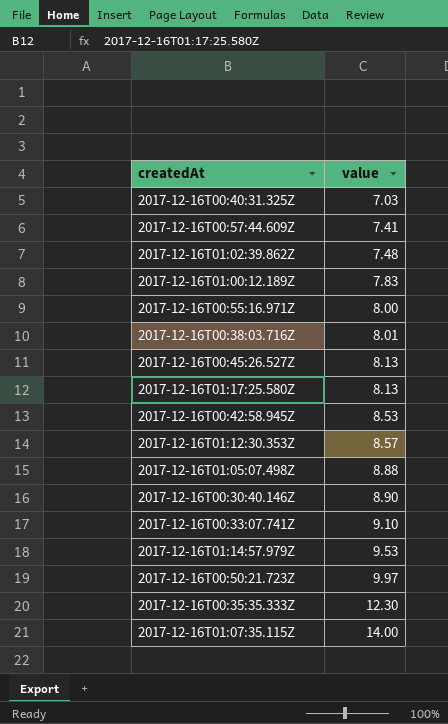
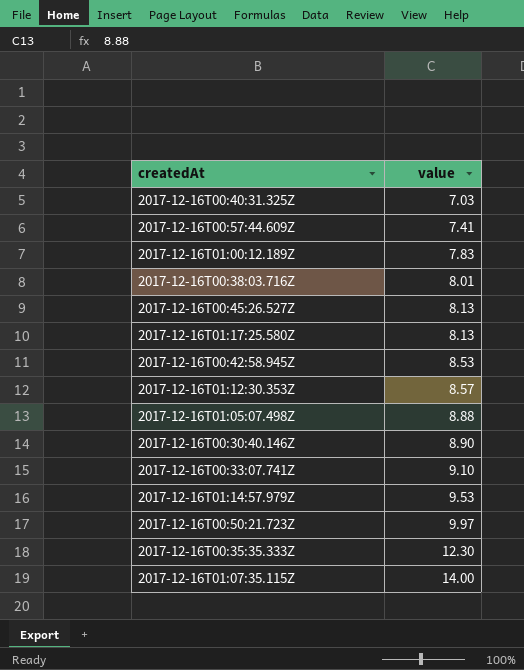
row 2017-12-16T01:02:39.862Z: 7.48 -> none
row 2017-12-16T00:55:16.971Z: 8.00 -> none

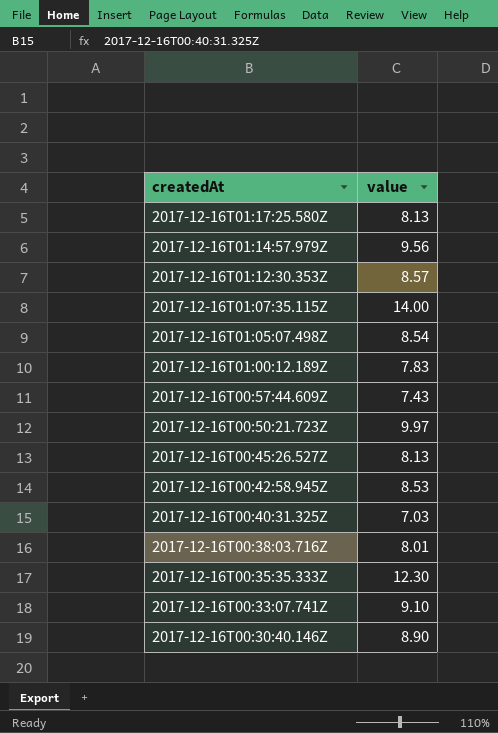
row order: value ascending -> createdAt descending
2017-12-16T01:14:57.979Z | value: 9.53 -> 9.56
2017-12-16T01:05:07.498Z | value: 8.88 -> 8.54
2017-12-16T00:57:44.609Z | value: 7.41 -> 7.43

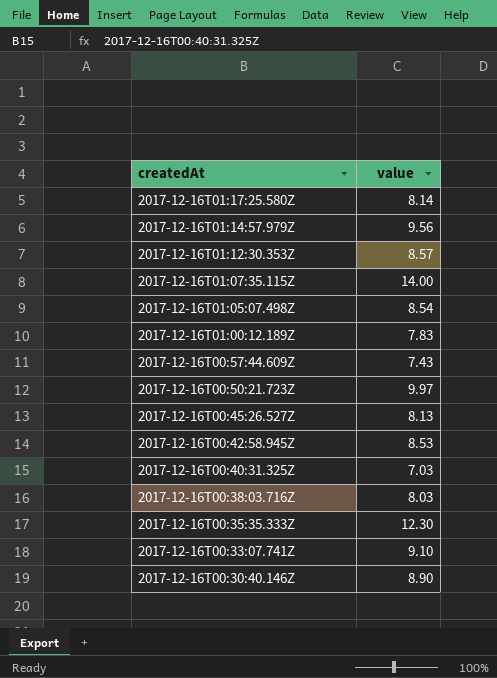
2017-12-16T01:17:25.580Z | value: 8.13 -> 8.14
2017-12-16T00:38:03.716Z | value: 8.01 -> 8.03

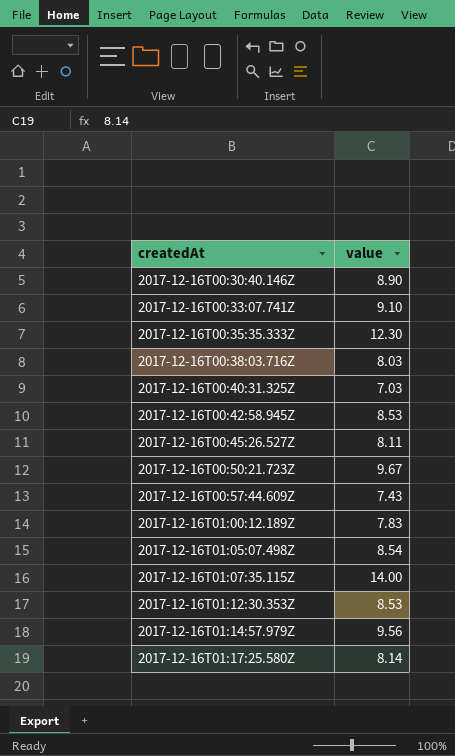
row order: createdAt descending -> createdAt ascending
2017-12-16T00:45:26.527Z | value: 8.13 -> 8.11
2017-12-16T00:50:21.723Z | value: 9.97 -> 9.67
2017-12-16T01:12:30.353Z | value: 8.57 -> 8.53

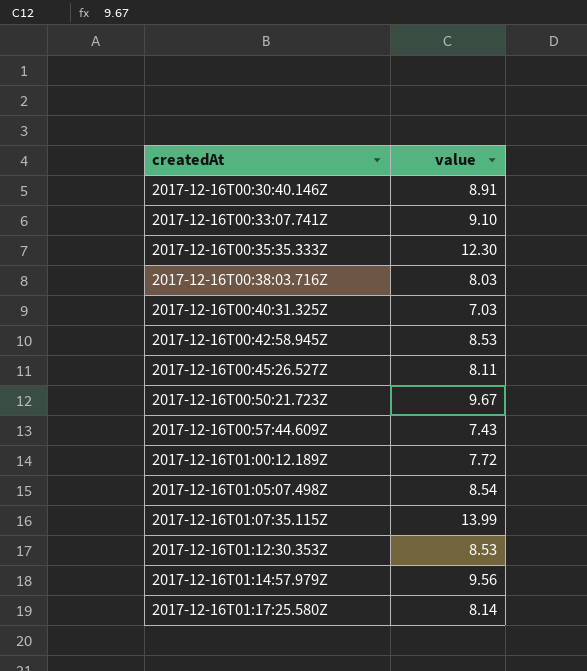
2017-12-16T00:30:40.146Z | value: 8.90 -> 8.91
2017-12-16T01:00:12.189Z | value: 7.83 -> 7.72
2017-12-16T01:07:35.115Z | value: 14.00 -> 13.99

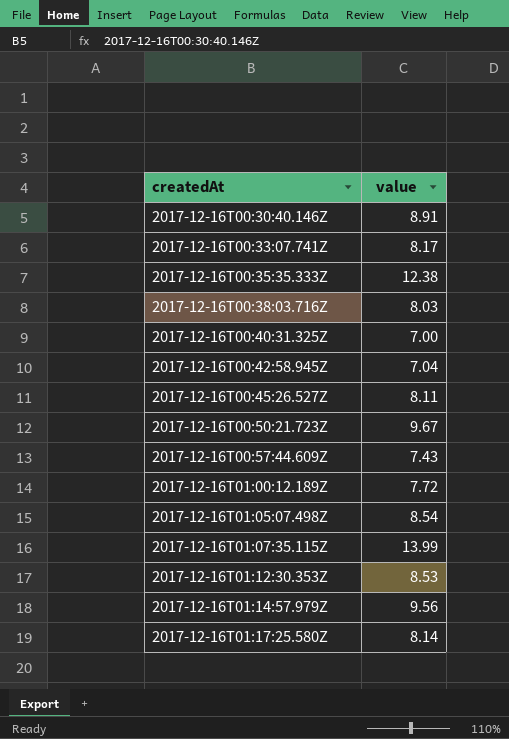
2017-12-16T00:33:07.741Z | value: 9.10 -> 8.17
2017-12-16T00:35:35.333Z | value: 12.30 -> 12.38
2017-12-16T00:40:31.325Z | value: 7.03 -> 7.00
2017-12-16T00:42:58.945Z | value: 8.53 -> 7.04

